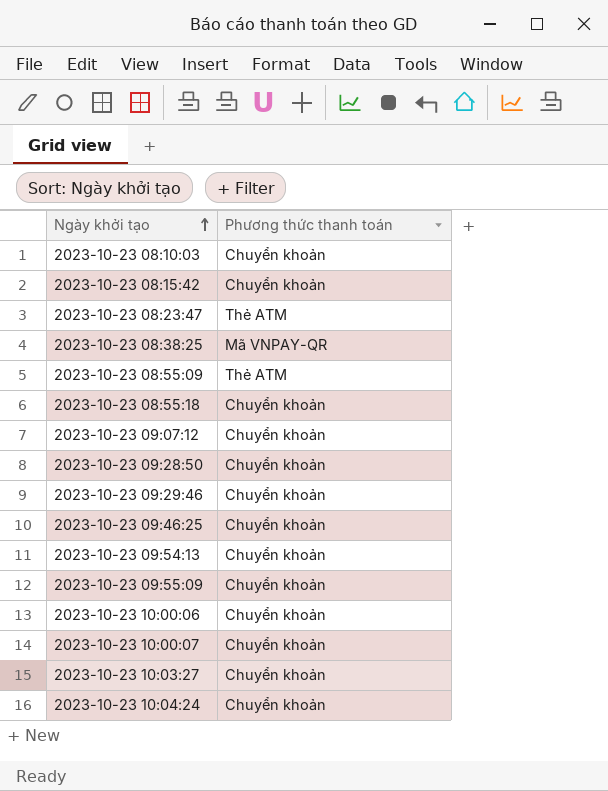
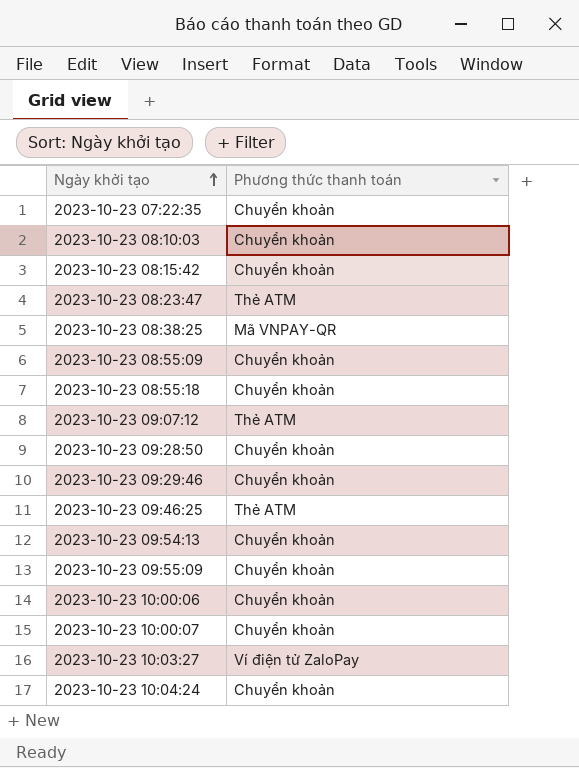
row 2023-10-23 07:22:35: none -> Chuyển khoản
2023-10-23 08:55:09 | Phương thức thanh toán: Thẻ ATM -> Chuyển khoản
2023-10-23 09:07:12 | Phương thức thanh toán: Chuyển khoản -> Thẻ ATM
2023-10-23 09:46:25 | Phương thức thanh toán: Chuyển khoản -> Thẻ ATM
2023-10-23 10:03:27 | Phương thức thanh toán: Chuyển khoản -> Ví điện tử ZaloPay

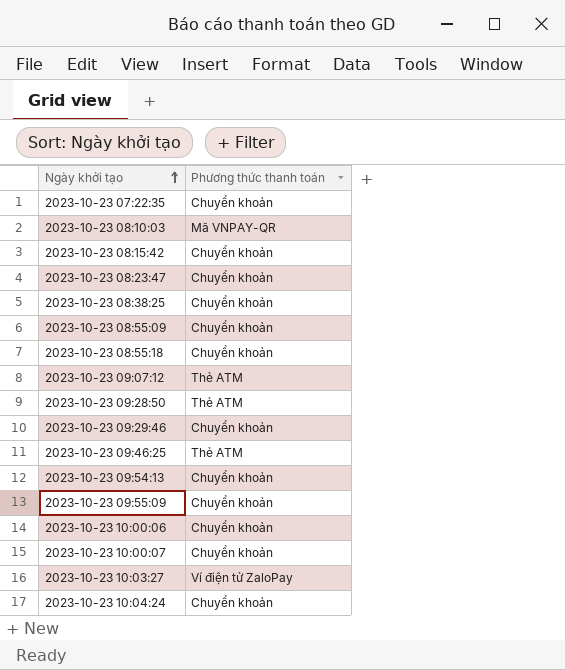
2023-10-23 08:10:03 | Phương thức thanh toán: Chuyển khoản -> Mã VNPAY-QR
2023-10-23 08:23:47 | Phương thức thanh toán: Thẻ ATM -> Chuyển khoản
2023-10-23 08:38:25 | Phương thức thanh toán: Mã VNPAY-QR -> Chuyển khoản
2023-10-23 09:28:50 | Phương thức thanh toán: Chuyển khoản -> Thẻ ATM

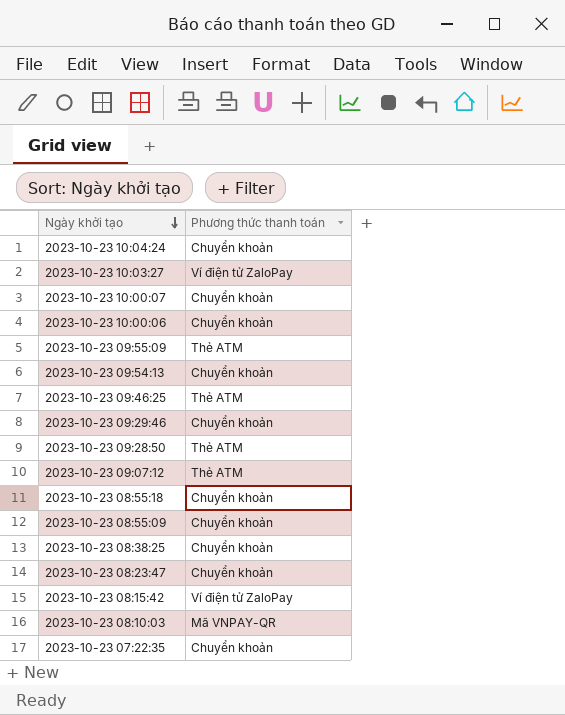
row order: Ngày khởi tạo ascending -> Ngày khởi tạo descending
2023-10-23 09:55:09 | Phương thức thanh toán: Chuyển khoản -> Thẻ ATM
2023-10-23 08:15:42 | Phương thức thanh toán: Chuyển khoản -> Ví điện tử ZaloPay

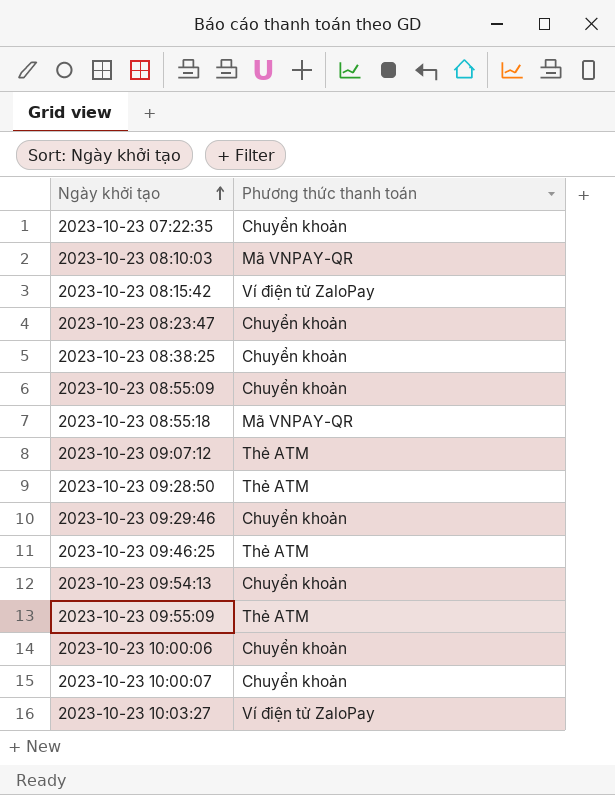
row order: Ngày khởi tạo descending -> Ngày khởi tạo ascending
row 2023-10-23 10:04:24: Chuyển khoản -> none
2023-10-23 08:55:18 | Phương thức thanh toán: Chuyển khoản -> Mã VNPAY-QR

